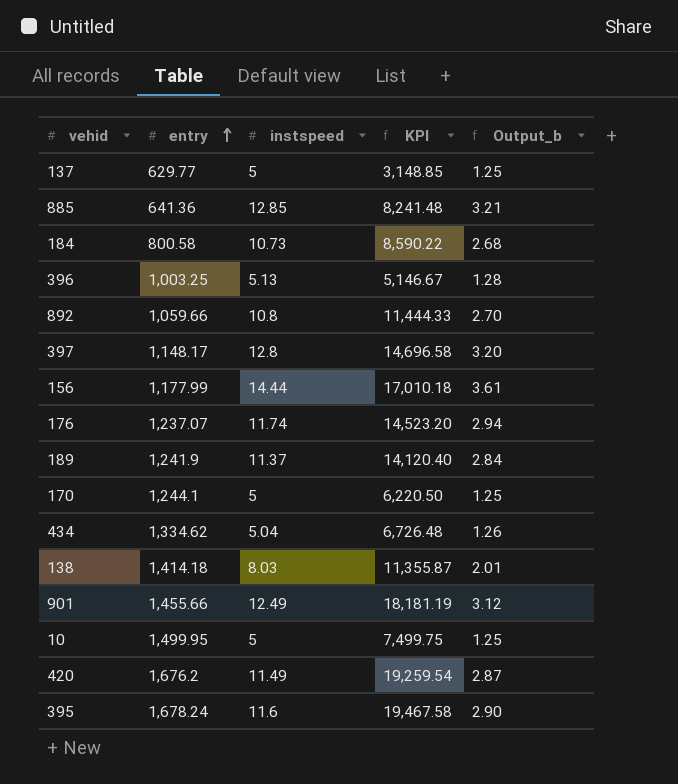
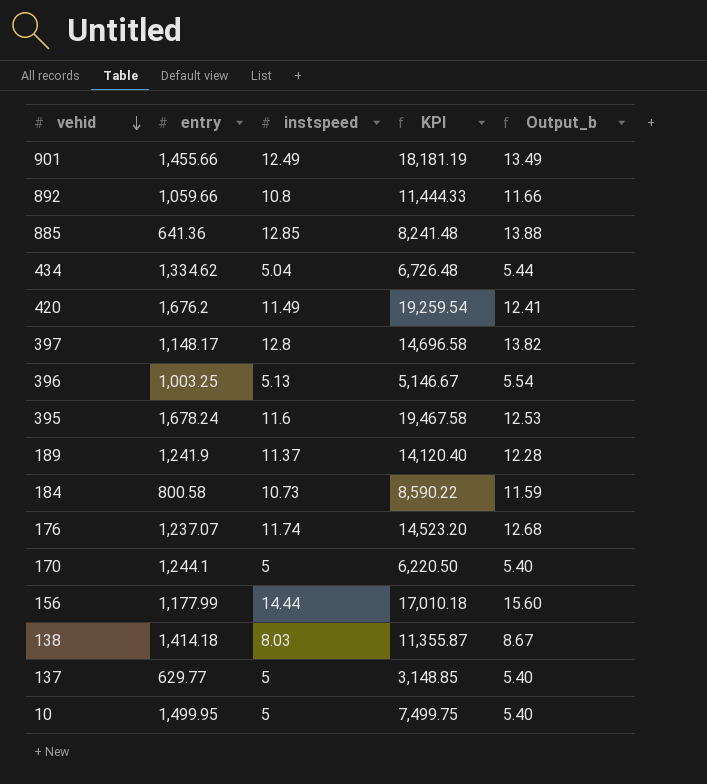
row order: entry ascending -> vehid descending
column Output_b | formula: [instspeed] * 0.25 -> [instspeed] * 1.08

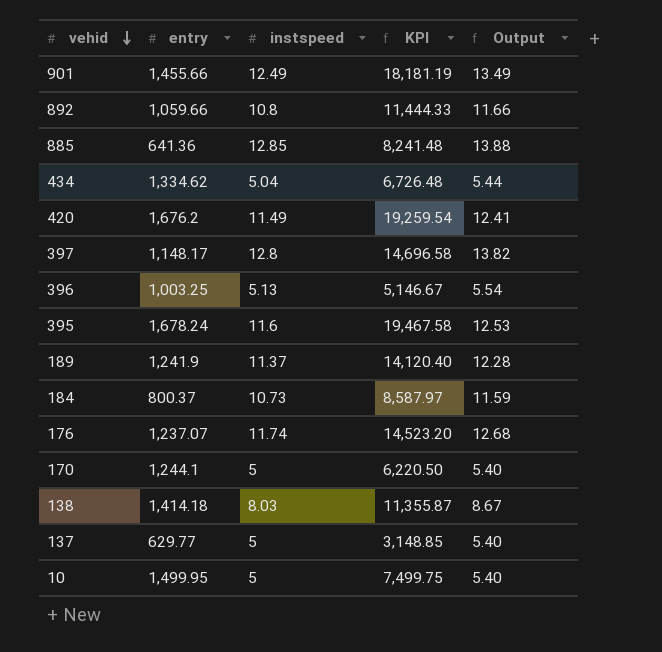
column name: Output_b -> Output
row 156: 1,177.99 | 14.44 | 17,010.18 | 15.60 -> none
184 | entry: 800.58 -> 800.37
184 | KPI: 8,590.22 -> 8,587.97

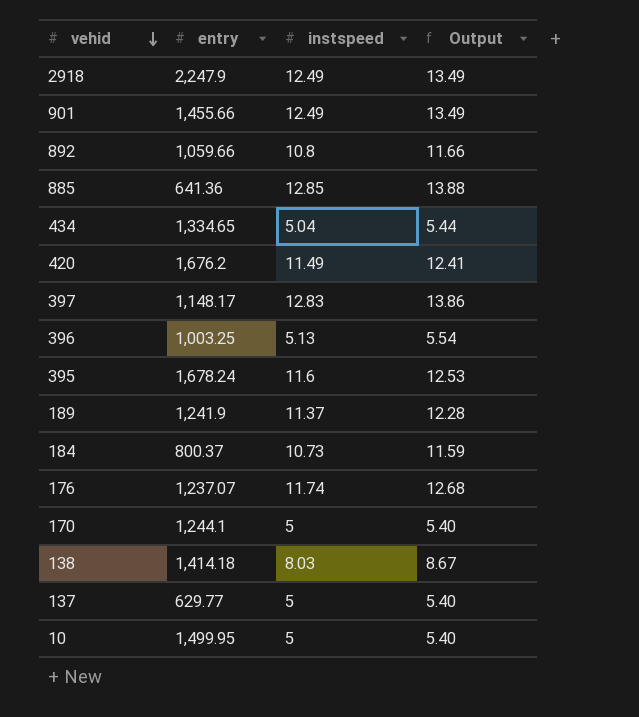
column KPI | formula: [entry] * [instspeed] -> none
row 2918: none -> 2,247.9 | 12.49 | 13.49
434 | entry: 1,334.62 -> 1,334.65
397 | instspeed: 12.8 -> 12.83
397 | Output: 13.82 -> 13.86

